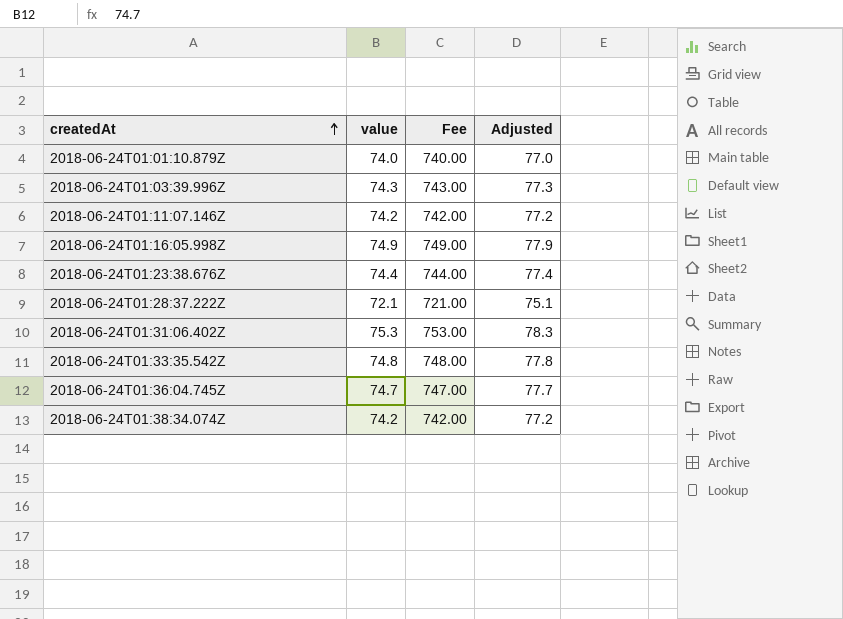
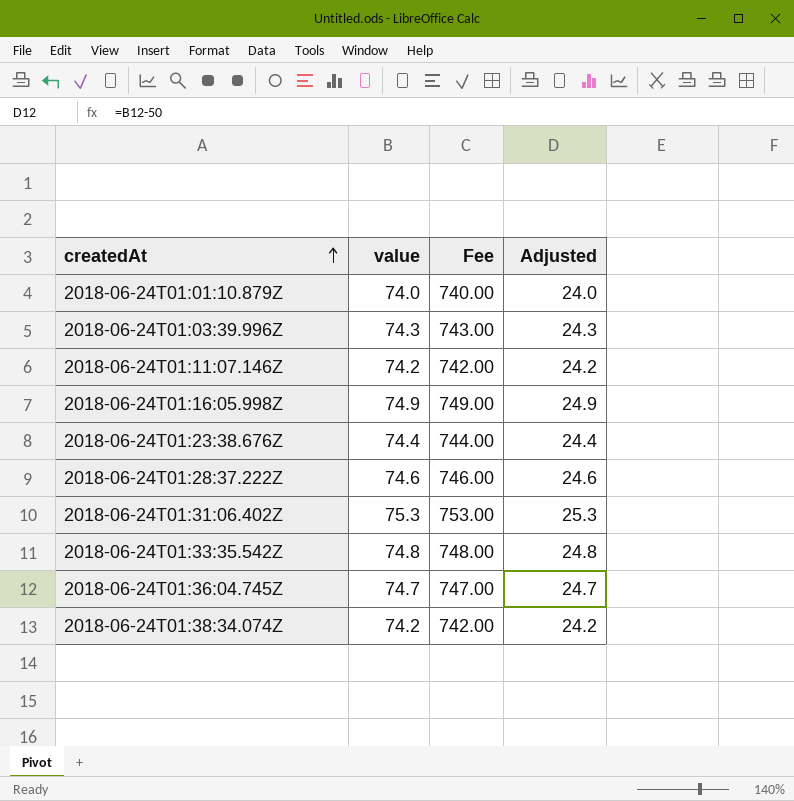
column Adjusted | formula: [value] + 3 -> [value] - 50
2018-06-24T01:28:37.222Z | value: 72.1 -> 74.6
2018-06-24T01:28:37.222Z | Fee: 721.00 -> 746.00

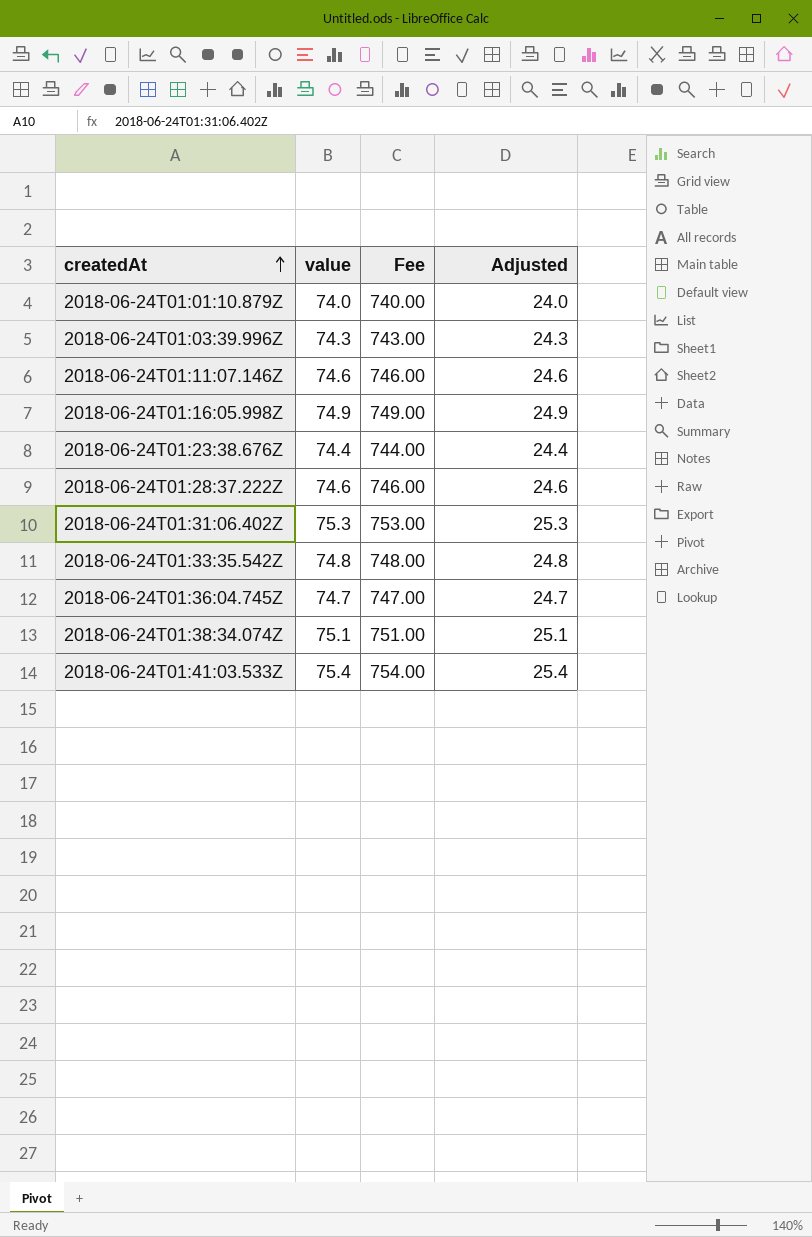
2018-06-24T01:11:07.146Z | value: 74.2 -> 74.6
2018-06-24T01:11:07.146Z | Fee: 742.00 -> 746.00
2018-06-24T01:11:07.146Z | Adjusted: 24.2 -> 24.6
2018-06-24T01:38:34.074Z | value: 74.2 -> 75.1
2018-06-24T01:38:34.074Z | Fee: 742.00 -> 751.00
2018-06-24T01:38:34.074Z | Adjusted: 24.2 -> 25.1
row 2018-06-24T01:41:03.533Z: none -> 75.4 | 754.00 | 25.4

